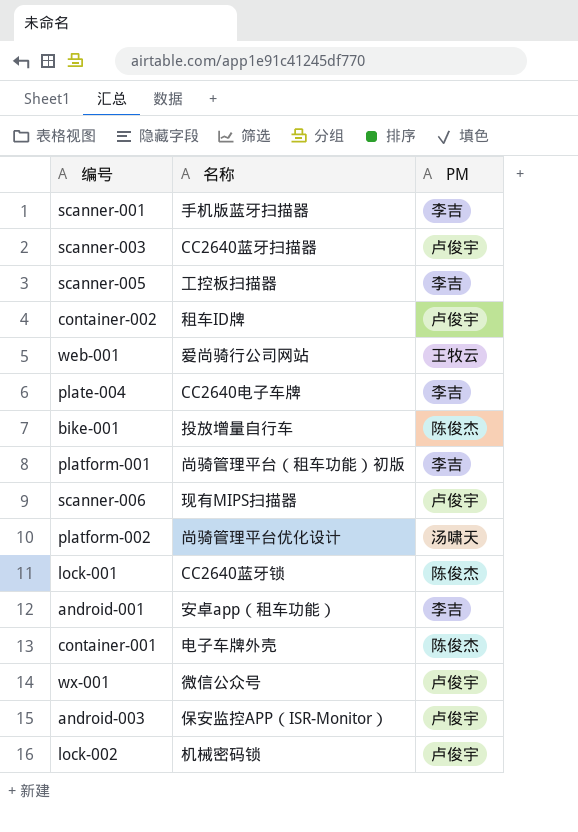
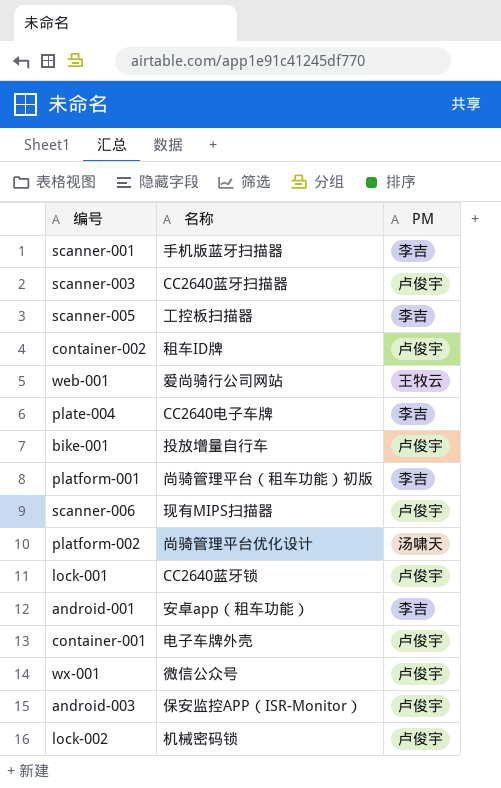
bike-001 | PM: 陈俊杰 -> 卢俊宇
lock-001 | PM: 陈俊杰 -> 卢俊宇
container-001 | PM: 陈俊杰 -> 卢俊宇

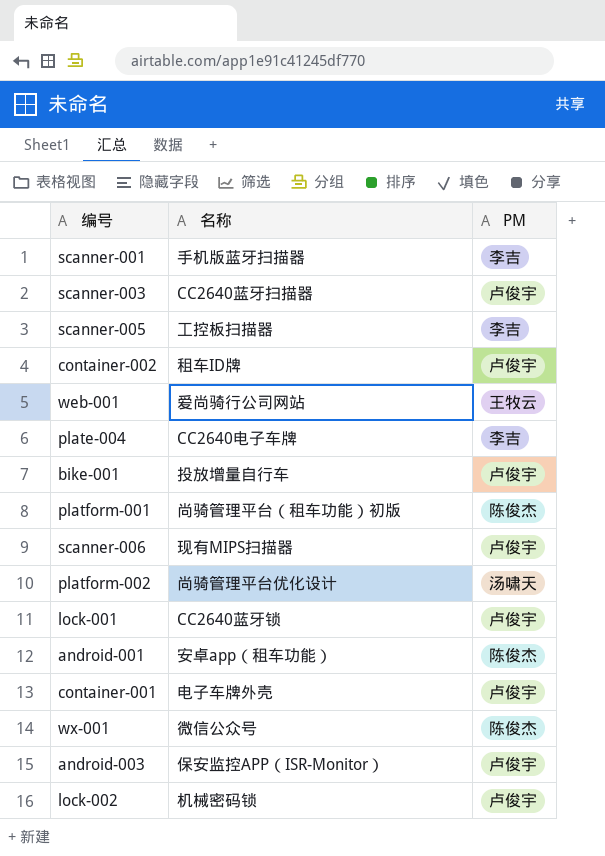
platform-001 | PM: 李吉 -> 陈俊杰
android-001 | PM: 李吉 -> 陈俊杰
wx-001 | PM: 卢俊宇 -> 陈俊杰

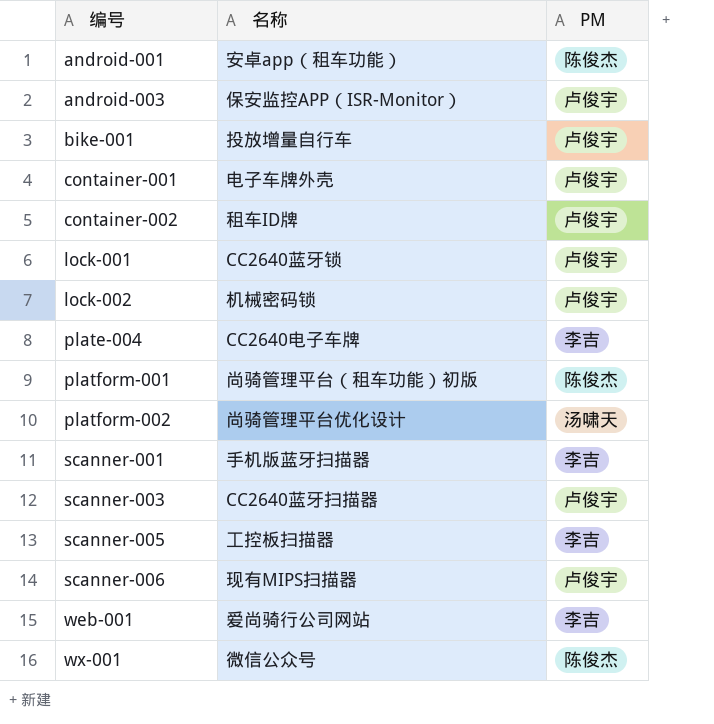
row order: none -> 编号 ascending
web-001 | PM: 王牧云 -> 李吉

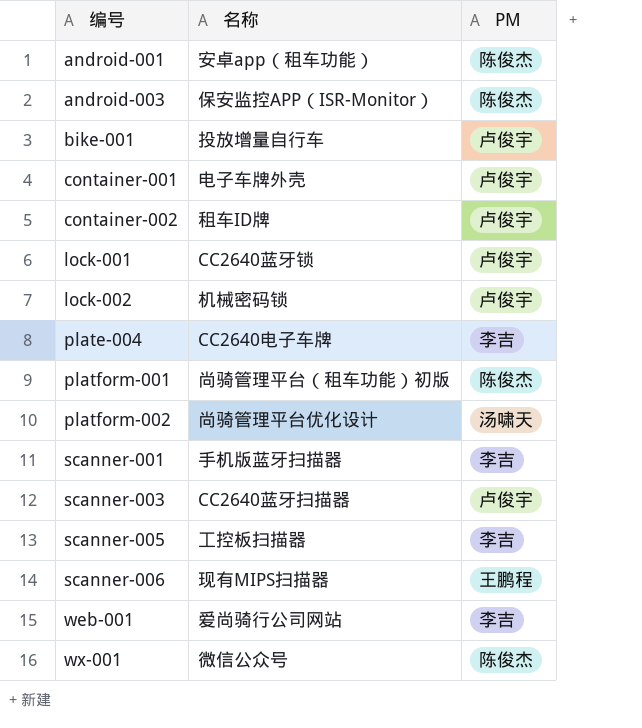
android-003 | PM: 卢俊宇 -> 陈俊杰
scanner-006 | PM: 卢俊宇 -> 王鹏程

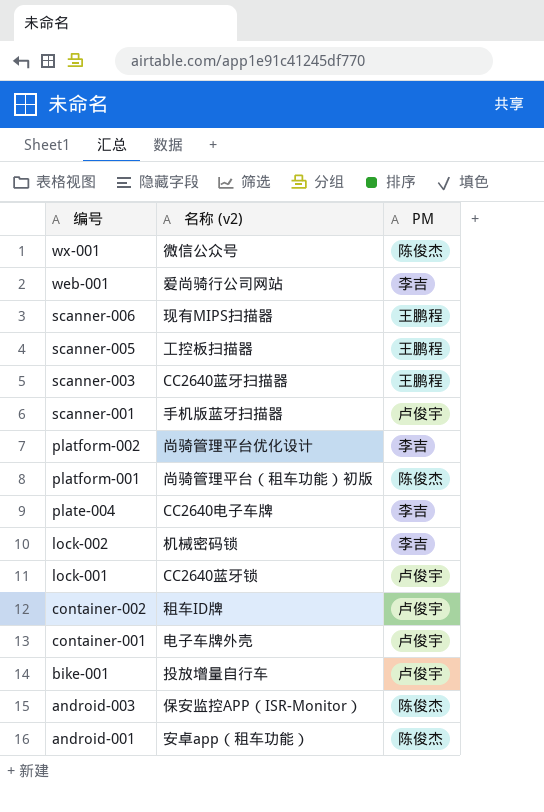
row order: 编号 ascending -> 编号 descending
column name: 名称 -> 名称 (v2)
scanner-005 | PM: 李吉 -> 王鹏程
scanner-003 | PM: 卢俊宇 -> 王鹏程
scanner-001 | PM: 李吉 -> 卢俊宇
platform-002 | PM: 汤啸天 -> 李吉
lock-002 | PM: 卢俊宇 -> 李吉

